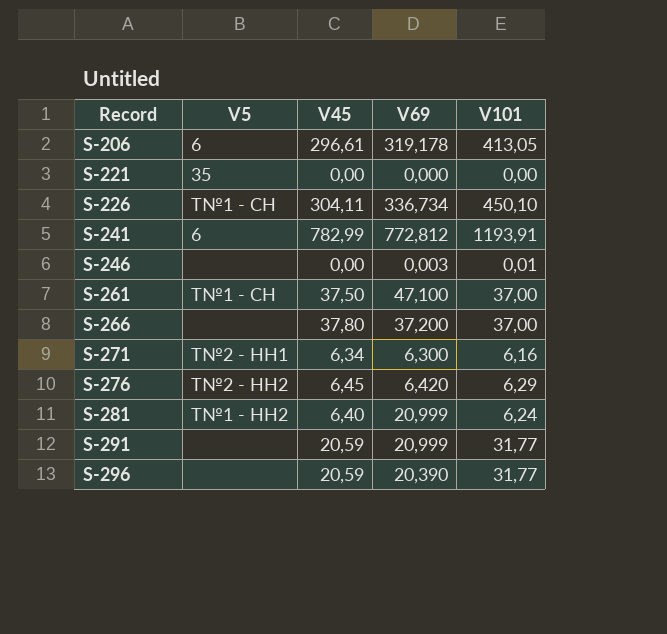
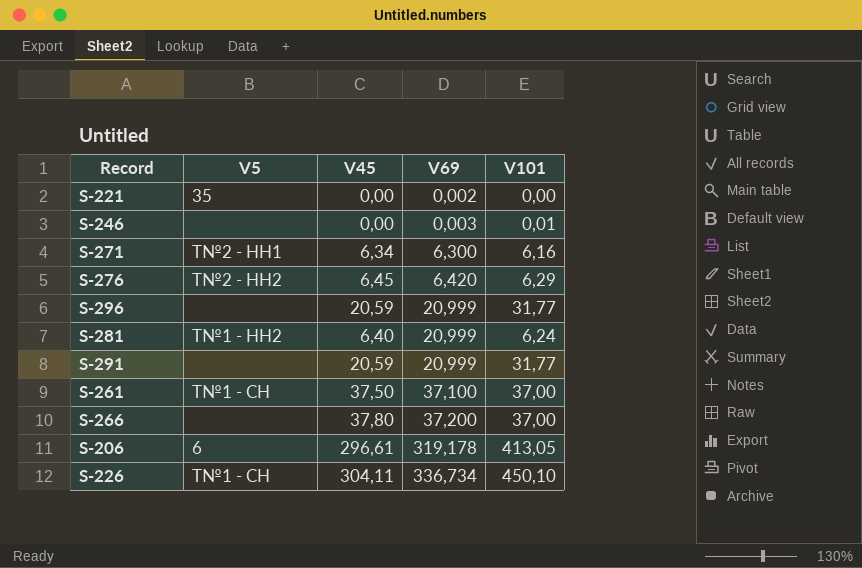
row order: Record ascending -> V69 ascending
row S-241: 6 | 782,99 | 772,812 | 1193,91 -> none
S-221 | V69: 0,000 -> 0,002
S-296 | V69: 20,390 -> 20,999
S-261 | V69: 47,100 -> 37,100

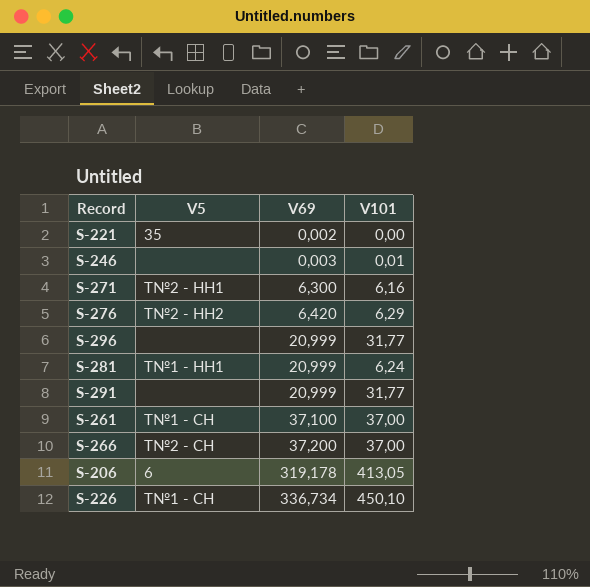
column V45 | position: 3 -> none
S-281 | V5: Т№1 - НН2 -> Т№1 - НН1
S-266 | V5: none -> Т№2 - СН

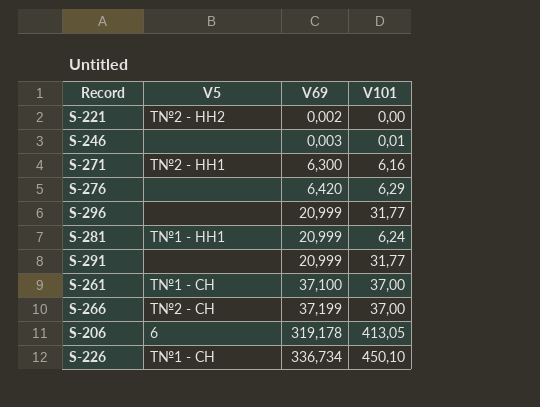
S-221 | V5: 35 -> Т№2 - НН2
S-276 | V5: Т№2 - НН2 -> none
S-266 | V69: 37,200 -> 37,199

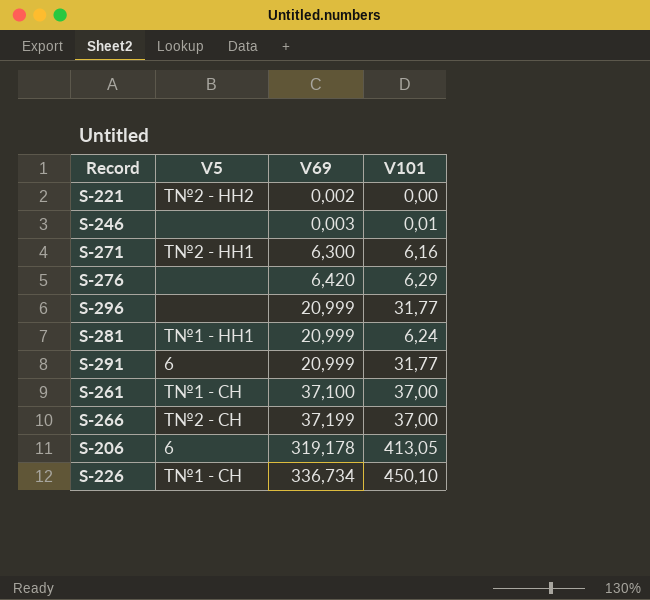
S-291 | V5: none -> 6

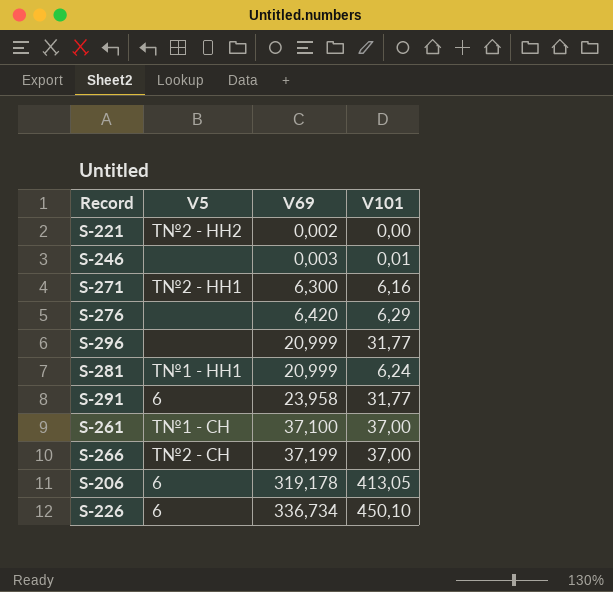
S-291 | V69: 20,999 -> 23,958
S-226 | V5: Т№1 - СН -> 6

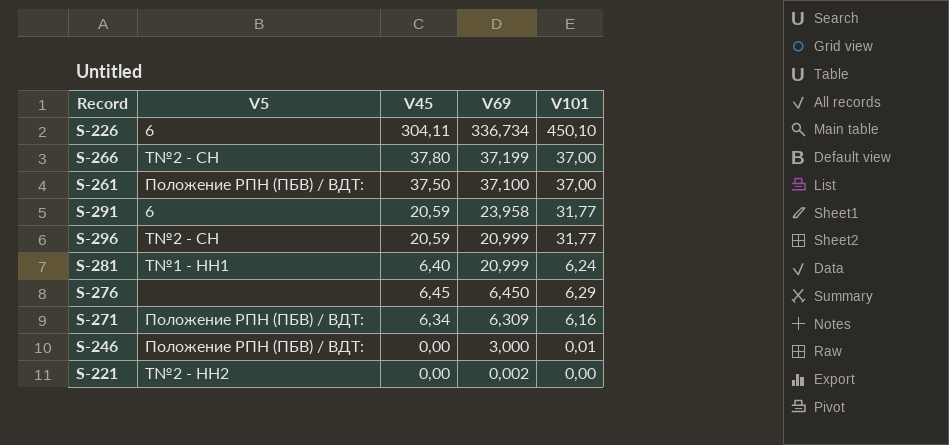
row order: V69 ascending -> V69 descending
column V45 | position: none -> 3
row S-206: 6 | 319,178 | 413,05 -> none
S-261 | V5: Т№1 - СН -> Положение РПН (ПБВ) / ВДТ:
S-296 | V5: none -> Т№2 - СН
S-276 | V69: 6,420 -> 6,450
S-271 | V5: Т№2 - НН1 -> Положение РПН (ПБВ) / ВДТ:
S-271 | V69: 6,300 -> 6,309
S-246 | V5: none -> Положение РПН (ПБВ) / ВДТ:
S-246 | V69: 0,003 -> 3,000

